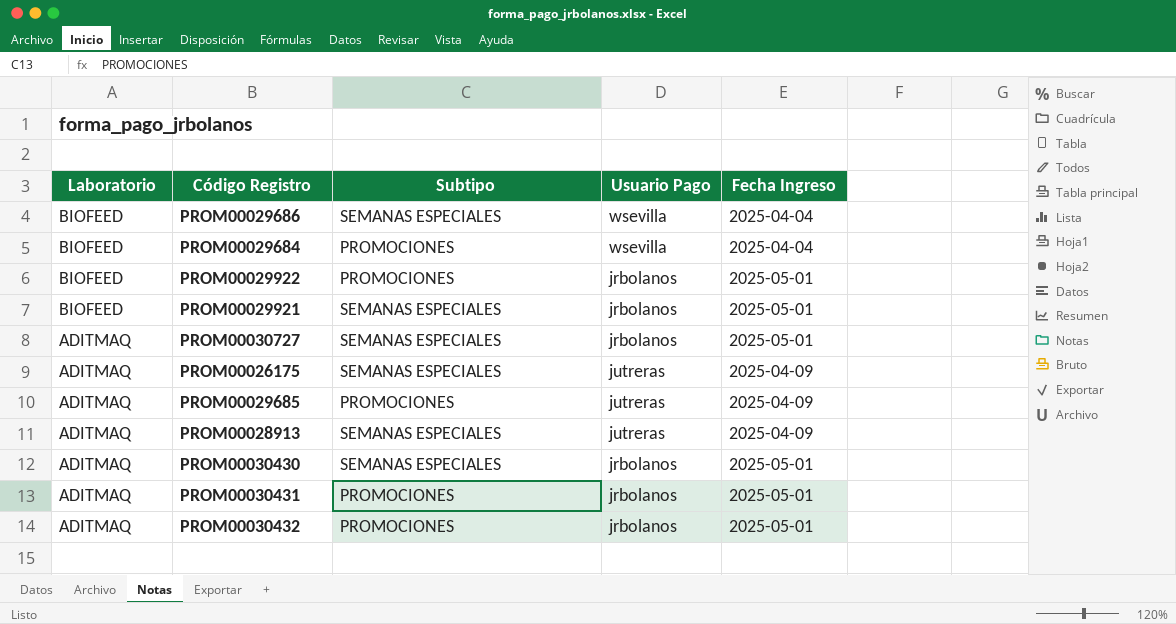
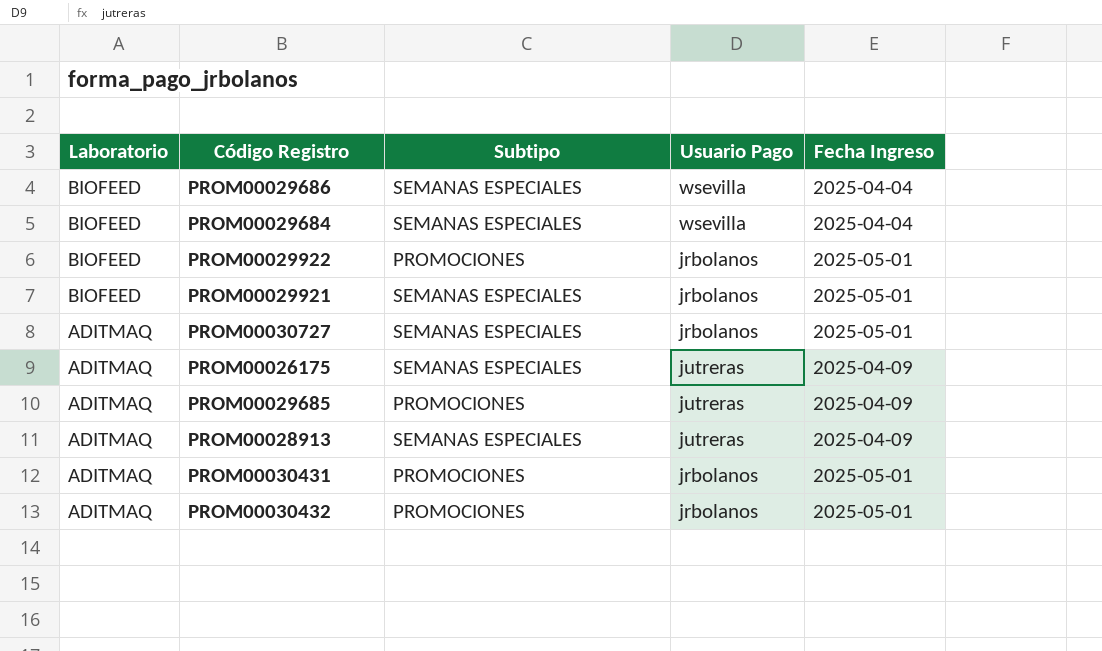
row PROM00030430: ADITMAQ | SEMANAS ESPECIALES | jrbolanos | 2025-05-01 -> none
PROM00029684 | Subtipo: PROMOCIONES -> SEMANAS ESPECIALES

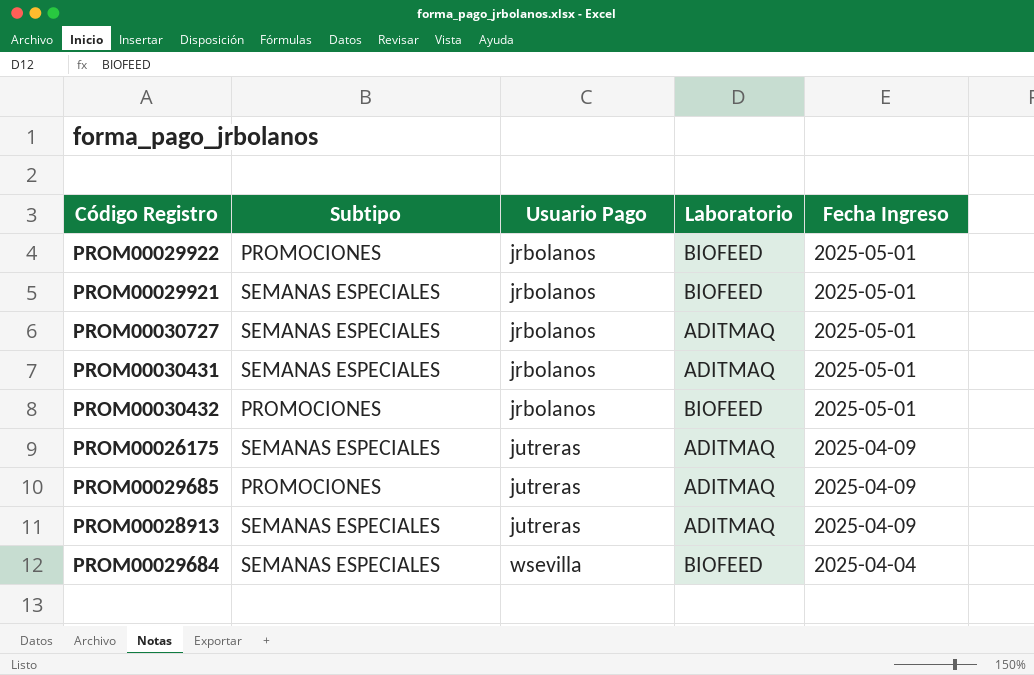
row order: Laboratorio descending -> Usuario Pago ascending
column Laboratorio | position: 1 -> 4
row PROM00029686: BIOFEED | SEMANAS ESPECIALES | wsevilla | 2025-04-04 -> none
PROM00030431 | Subtipo: PROMOCIONES -> SEMANAS ESPECIALES
PROM00030432 | Laboratorio: ADITMAQ -> BIOFEED

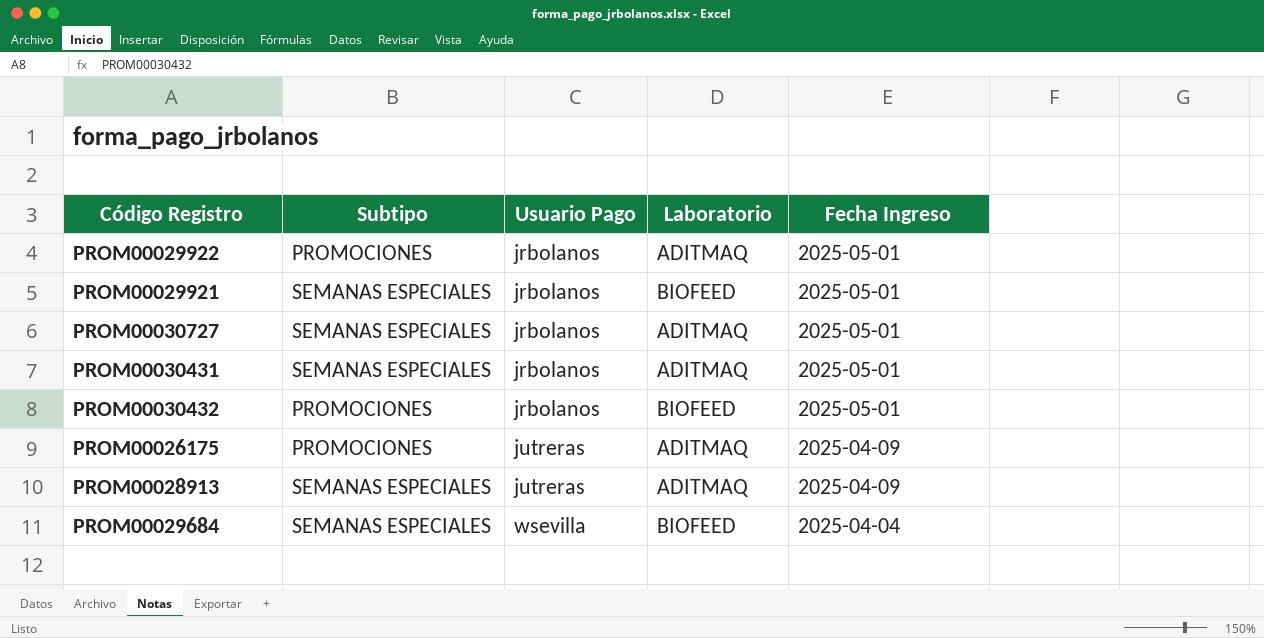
row PROM00029685: PROMOCIONES | jutreras | ADITMAQ | 2025-04-09 -> none
PROM00029922 | Laboratorio: BIOFEED -> ADITMAQ
PROM00026175 | Subtipo: SEMANAS ESPECIALES -> PROMOCIONES

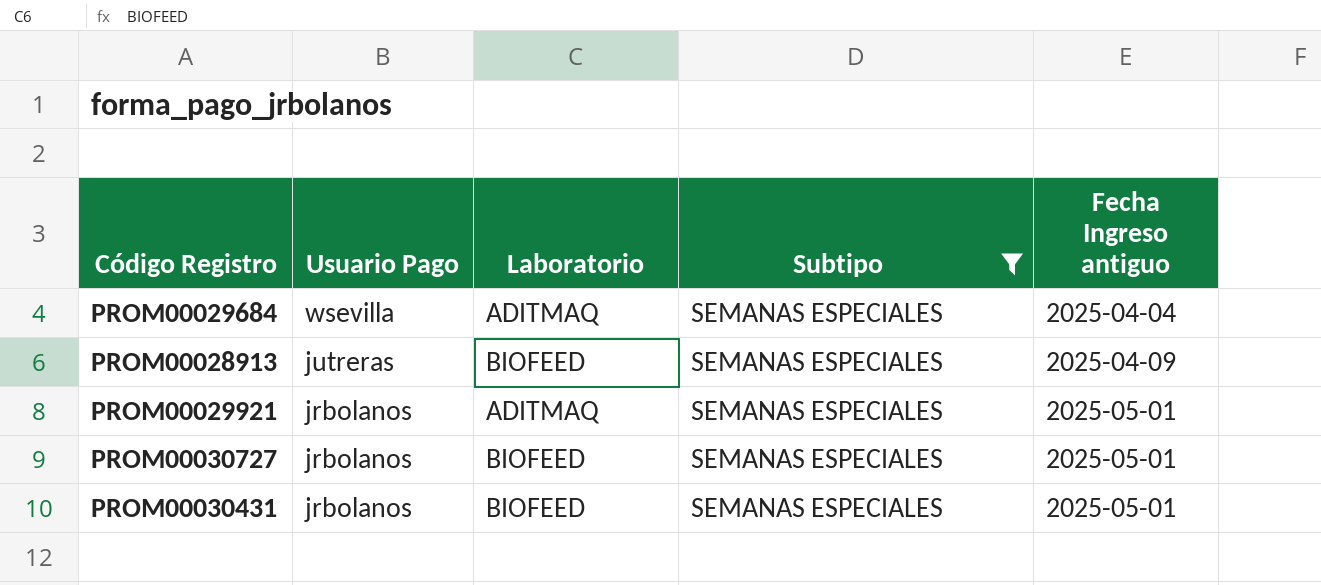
filter: none -> Subtipo = SEMANAS ESPECIALES
row order: Usuario Pago ascending -> Usuario Pago descending
column Subtipo | position: 2 -> 4
column name: Fecha Ingreso -> Fecha Ingreso antiguo
PROM00029684 | Laboratorio: BIOFEED -> ADITMAQ
PROM00028913 | Laboratorio: ADITMAQ -> BIOFEED
PROM00029921 | Laboratorio: BIOFEED -> ADITMAQ
PROM00030727 | Laboratorio: ADITMAQ -> BIOFEED
PROM00030431 | Laboratorio: ADITMAQ -> BIOFEED

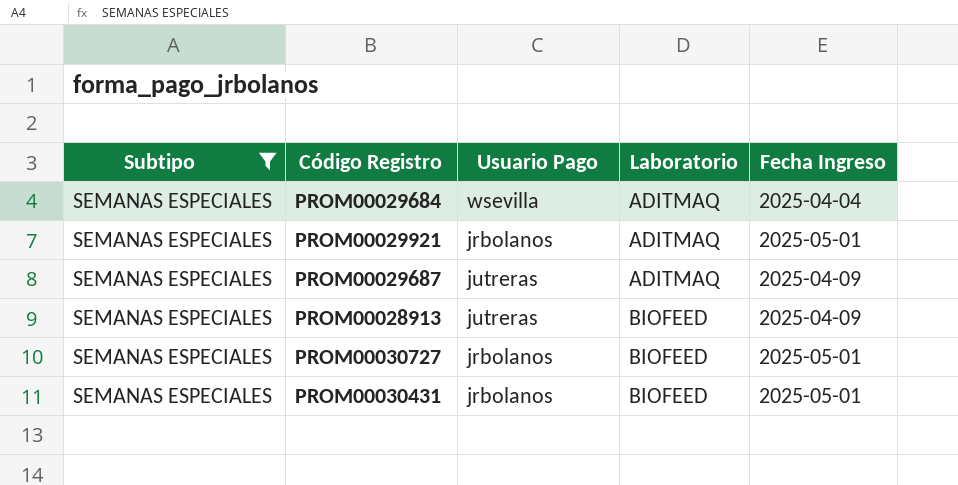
row order: Usuario Pago descending -> Laboratorio ascending
column Subtipo | position: 4 -> 1
column name: Fecha Ingreso antiguo -> Fecha Ingreso
row PROM00029687: none -> SEMANAS ESPECIALES | jutreras | ADITMAQ | 2025-04-09

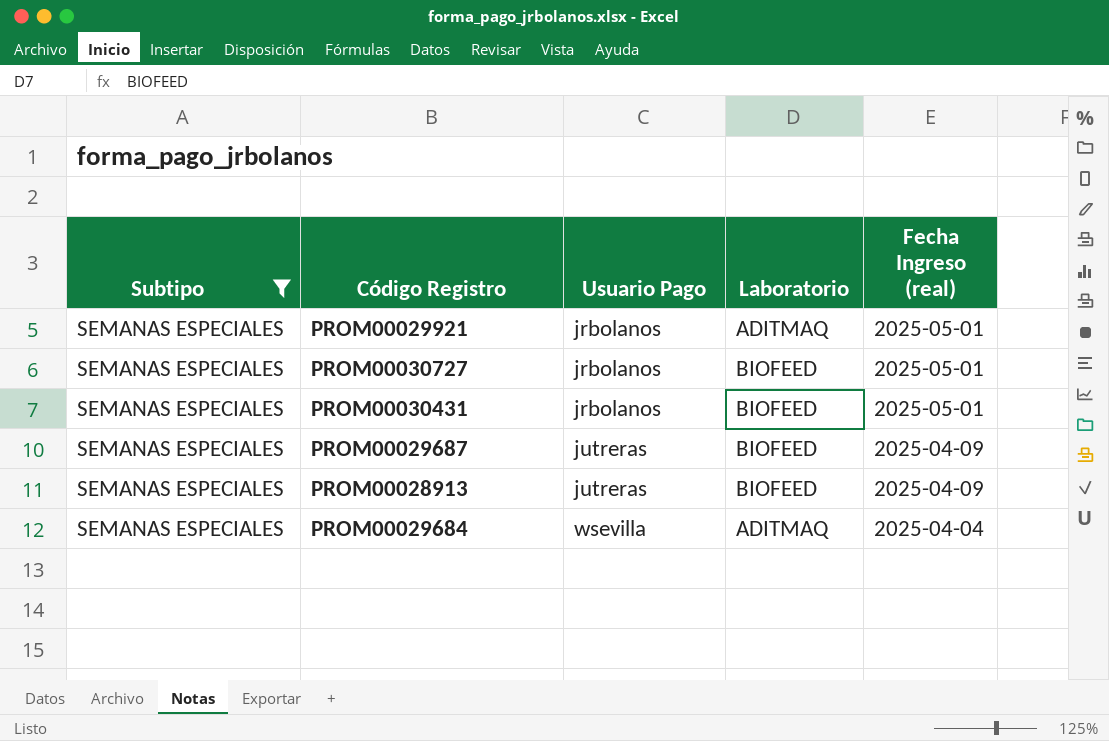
row order: Laboratorio ascending -> Usuario Pago ascending
column name: Fecha Ingreso -> Fecha Ingreso (real)
PROM00029687 | Laboratorio: ADITMAQ -> BIOFEED

